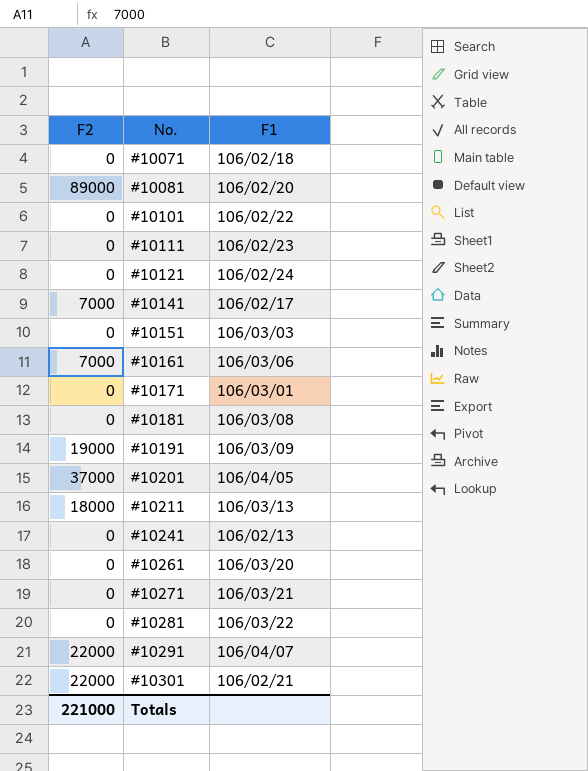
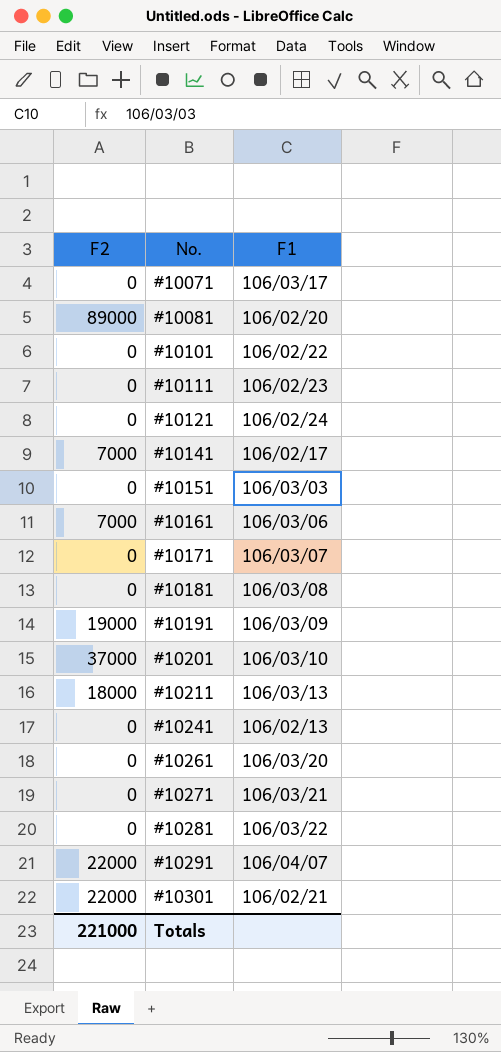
#10071 | F1: 106/02/18 -> 106/03/17
#10171 | F1: 106/03/01 -> 106/03/07
#10201 | F1: 106/04/05 -> 106/03/10

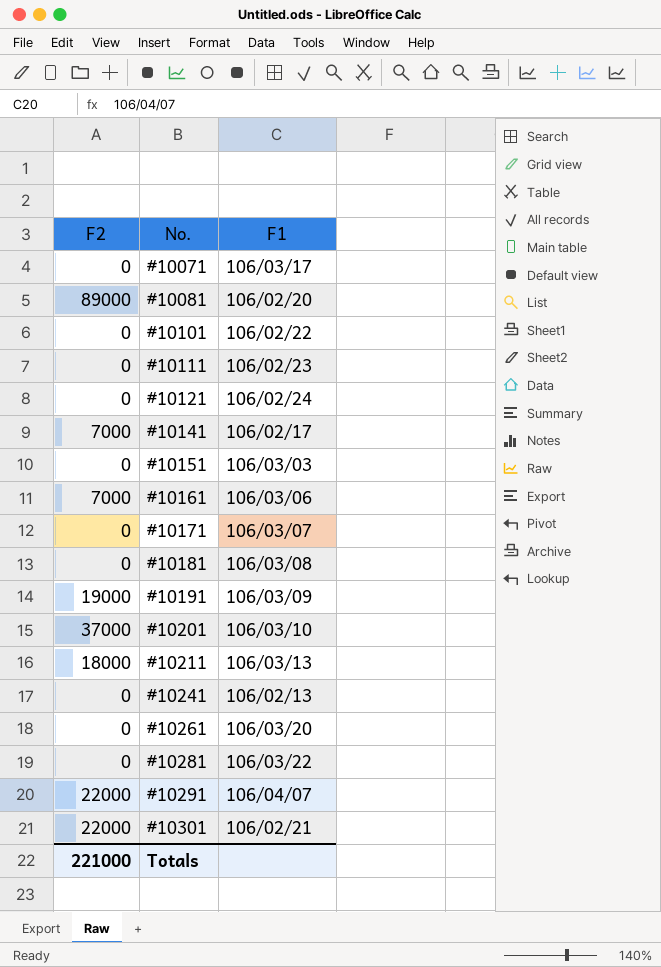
row #10271: 0 | 106/03/21 -> none

